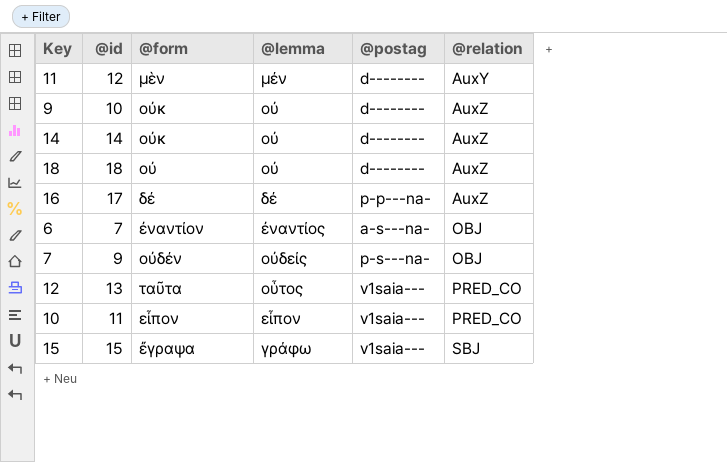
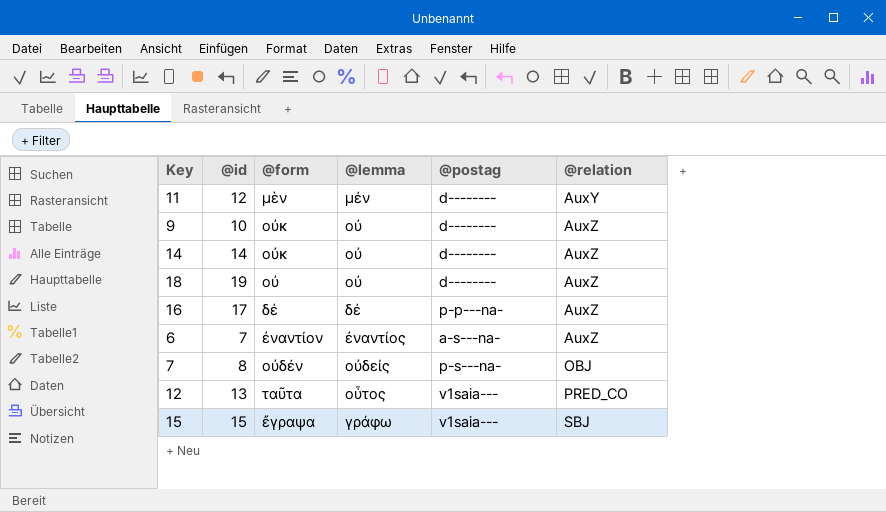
row 10: 11 | εἶπον | εἶπον | v1saia--- | PRED_CO -> none
18 | @id: 18 -> 19
6 | @relation: OBJ -> AuxZ
7 | @id: 9 -> 8

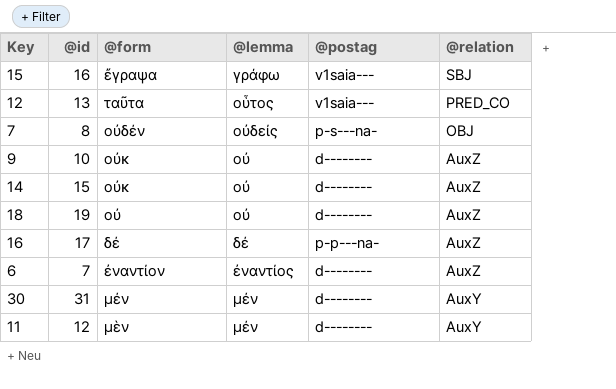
row order: @relation ascending -> @relation descending
15 | @id: 15 -> 16
14 | @id: 14 -> 15
6 | @postag: a-s---na- -> d--------
row 30: none -> 31 | μέν | μέν | d-------- | AuxY

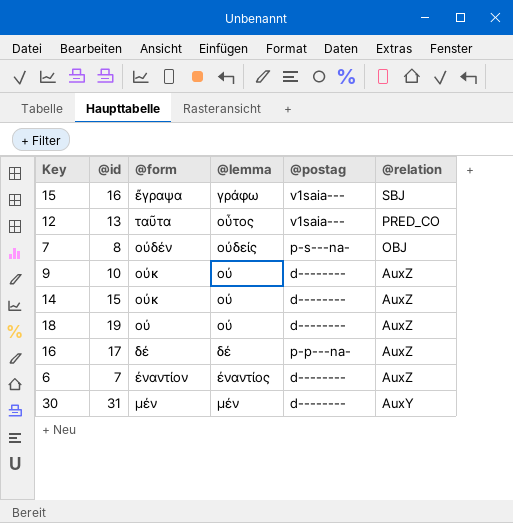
row 11: 12 | μὲν | μέν | d-------- | AuxY -> none

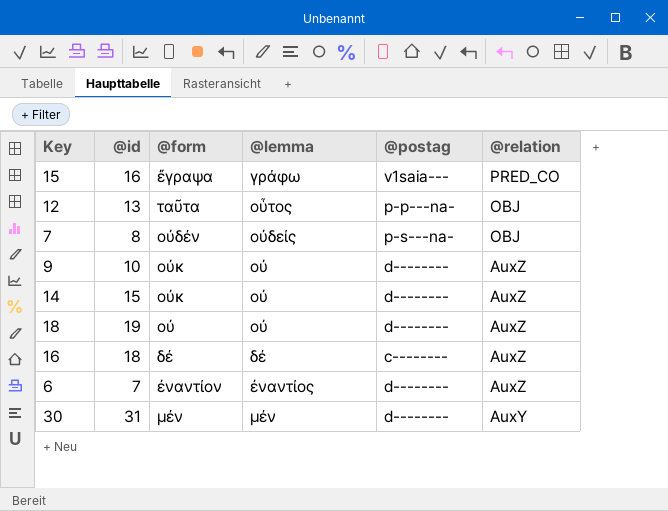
15 | @relation: SBJ -> PRED_CO
12 | @postag: v1saia--- -> p-p---na-
12 | @relation: PRED_CO -> OBJ
16 | @id: 17 -> 18
16 | @postag: p-p---na- -> c--------

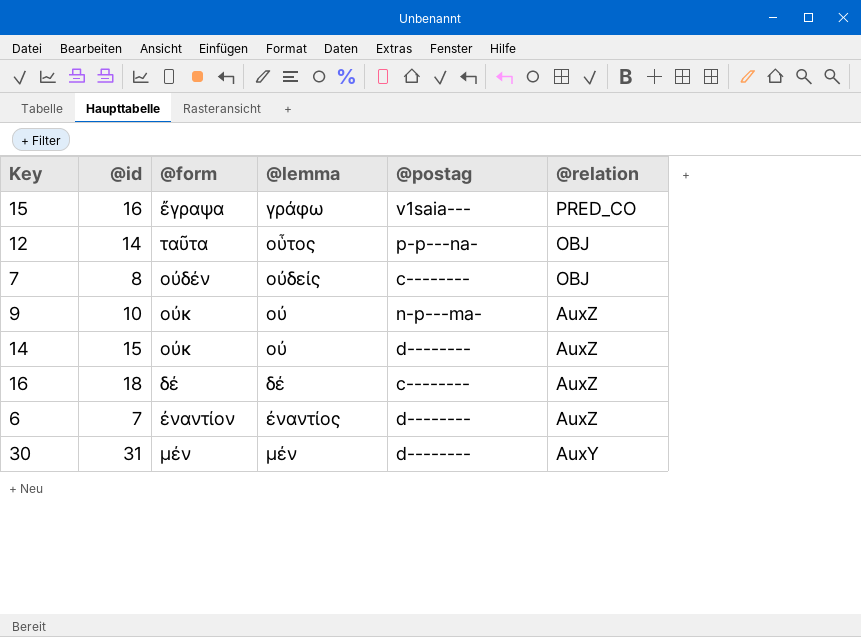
row 18: 19 | οὐ | οὐ | d-------- | AuxZ -> none
12 | @id: 13 -> 14
7 | @postag: p-s---na- -> c--------
9 | @postag: d-------- -> n-p---ma-

